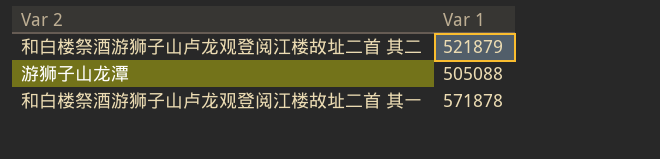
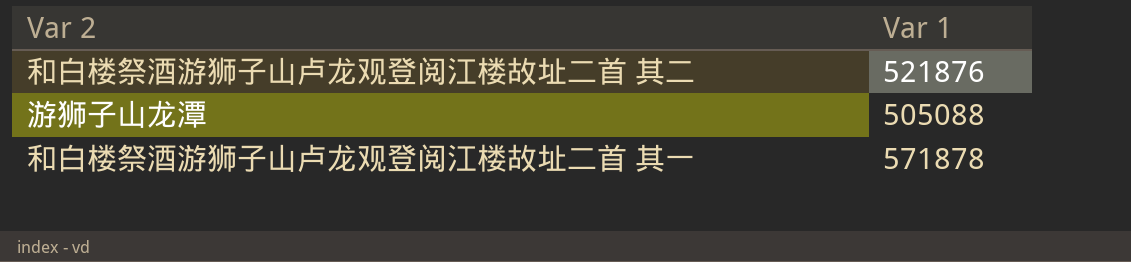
和白楼祭酒游狮子山卢龙观登阅江楼故址二首 其二 | Var 1: 521879 -> 521876

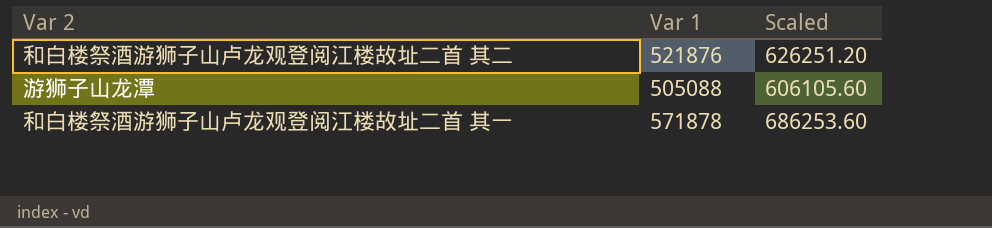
column Scaled | formula: none -> [Var 1] * 1.2

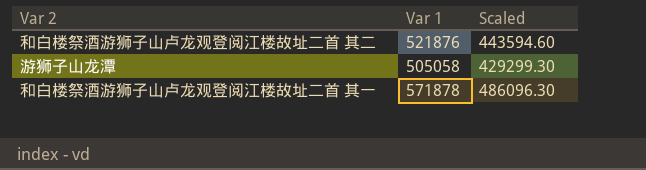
column Scaled | formula: [Var 1] * 1.2 -> [Var 1] * 0.85
游狮子山龙潭 | Var 1: 505088 -> 505058

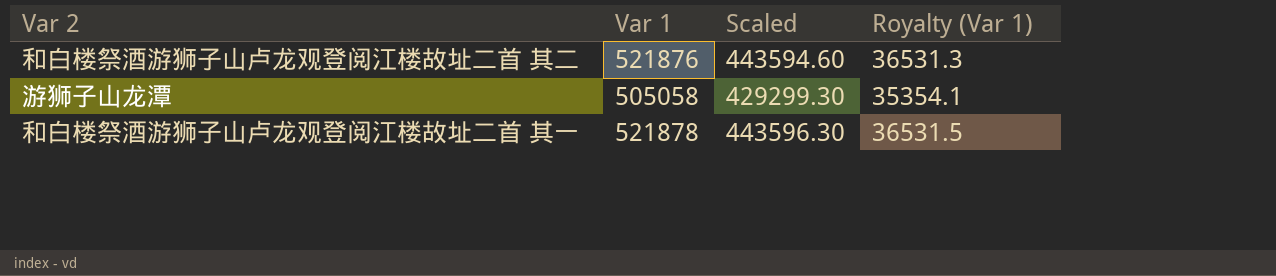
column Royalty (Var 1) | formula: none -> [Var 1] * 0.07
和白楼祭酒游狮子山卢龙观登阅江楼故址二首 其一 | Var 1: 571878 -> 521878
和白楼祭酒游狮子山卢龙观登阅江楼故址二首 其一 | Scaled: 486096.30 -> 443596.30

